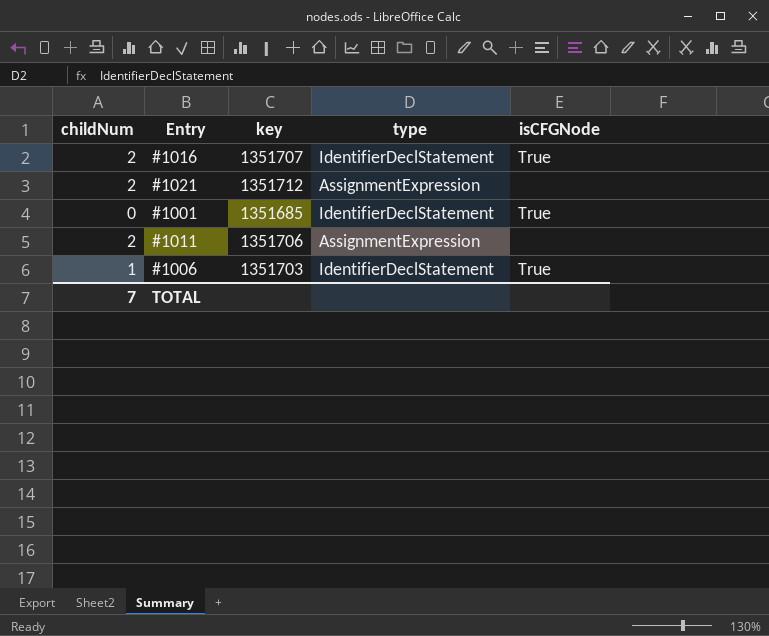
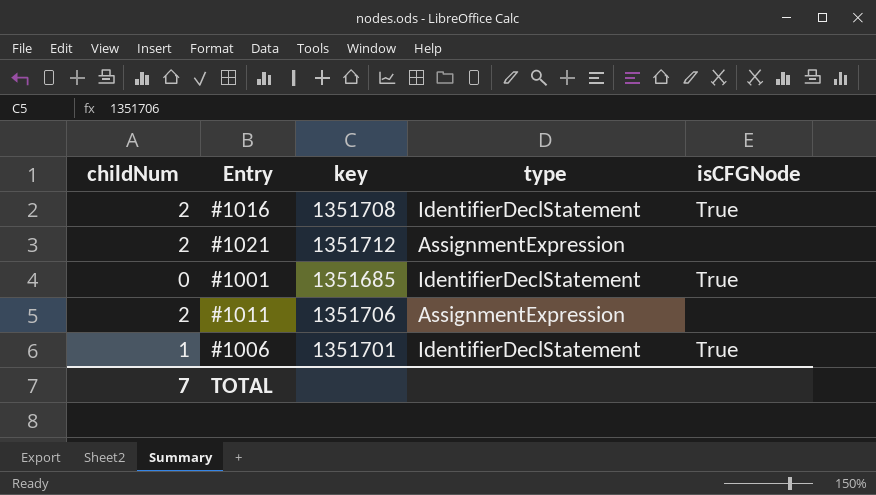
#1016 | key: 1351707 -> 1351708
#1006 | key: 1351703 -> 1351701

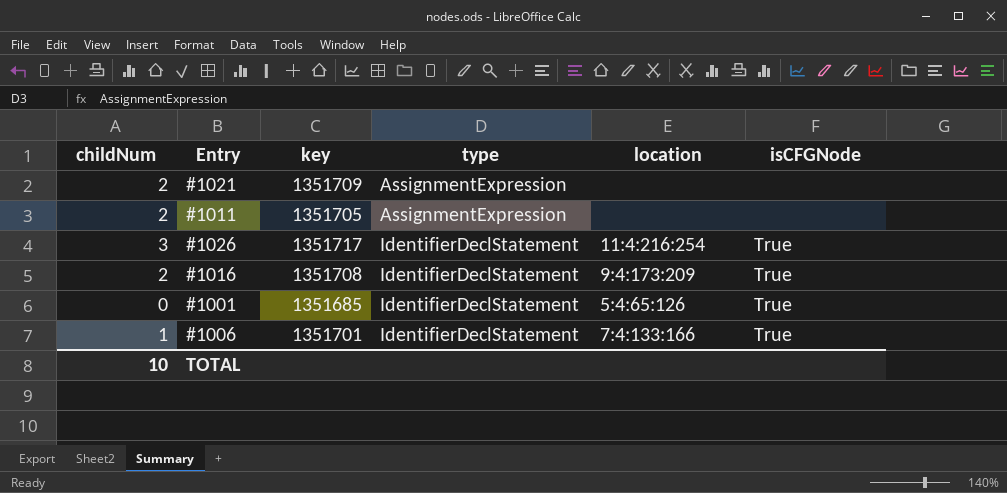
row order: none -> type ascending
column location | position: none -> 5
#1021 | key: 1351712 -> 1351709
#1011 | key: 1351706 -> 1351705
row #1026: none -> 3 | 1351717 | IdentifierDeclStatement | 11:4:216:254 | True
TOTAL | childNum: 7 -> 10

